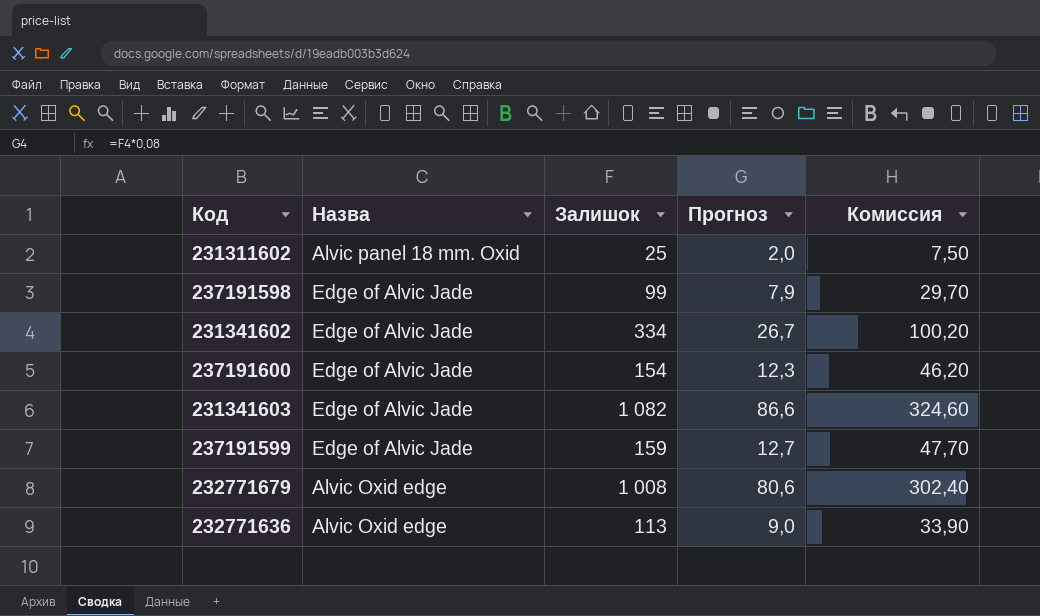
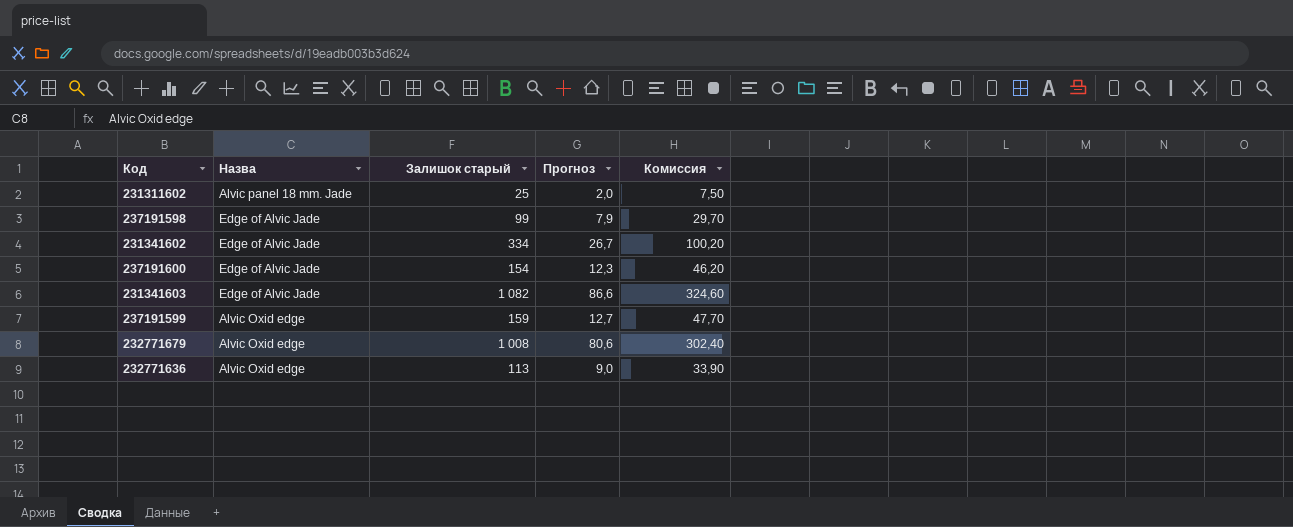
column name: Залишок -> Залишок старый
231311602 | Назва: Alvic panel 18 mm. Oxid -> Alvic panel 18 mm. Jade
237191599 | Назва: Edge of Alvic Jade -> Alvic Oxid edge

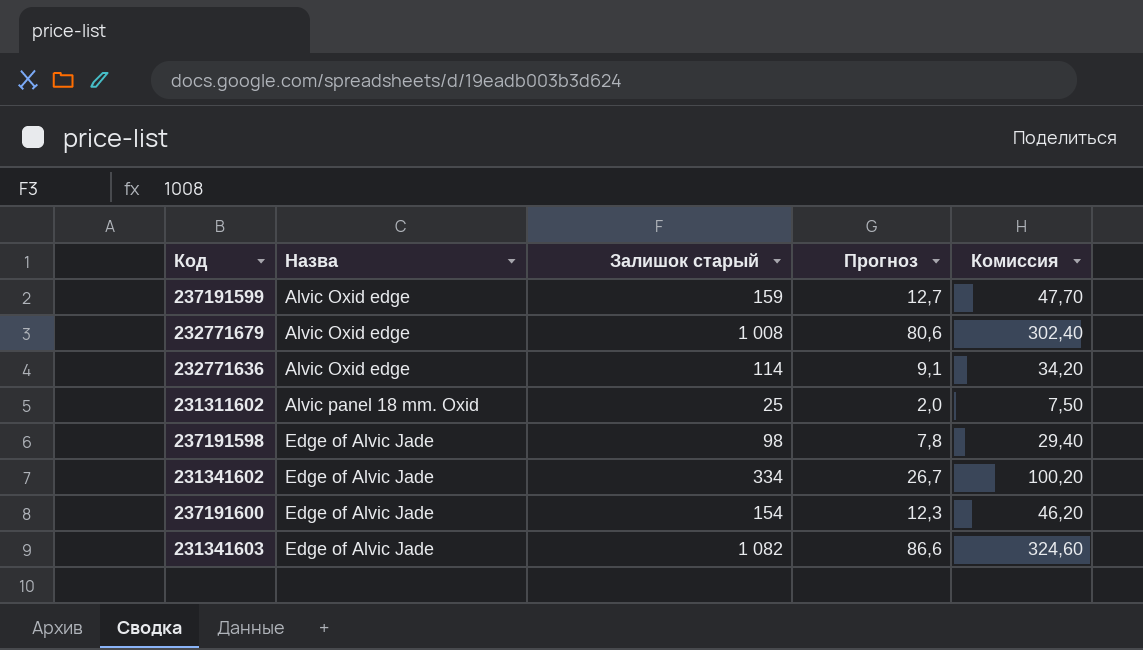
row order: none -> Назва ascending
232771636 | Залишок старый: 113 -> 114
232771636 | Прогноз: 9,0 -> 9,1
232771636 | Комиссия: 33,90 -> 34,20
231311602 | Назва: Alvic panel 18 mm. Jade -> Alvic panel 18 mm. Oxid
237191598 | Залишок старый: 99 -> 98
237191598 | Прогноз: 7,9 -> 7,8
237191598 | Комиссия: 29,70 -> 29,40

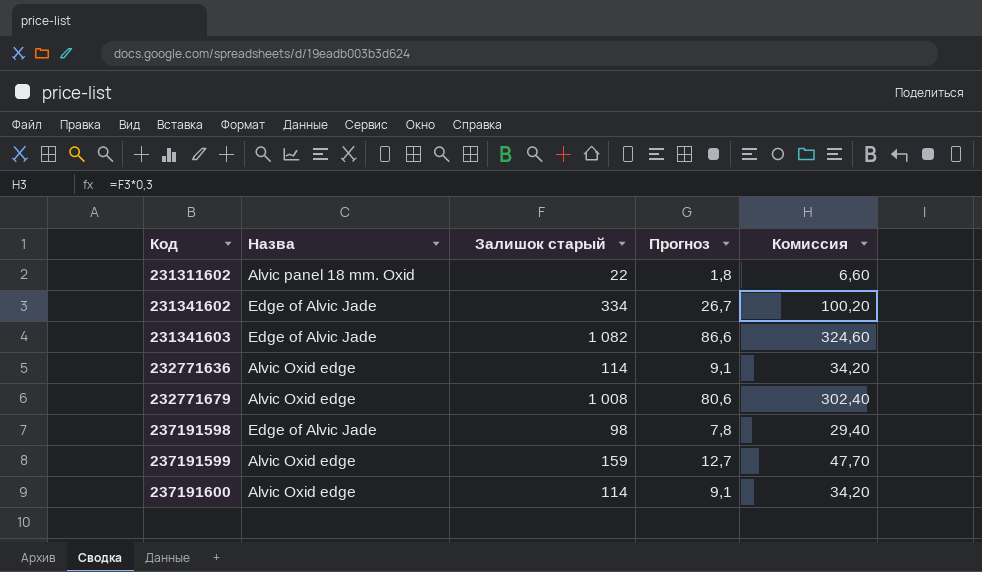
row order: Назва ascending -> Код ascending
231311602 | Залишок старый: 25 -> 22
231311602 | Прогноз: 2,0 -> 1,8
231311602 | Комиссия: 7,50 -> 6,60
237191600 | Назва: Edge of Alvic Jade -> Alvic Oxid edge
237191600 | Залишок старый: 154 -> 114
237191600 | Прогноз: 12,3 -> 9,1
237191600 | Комиссия: 46,20 -> 34,20

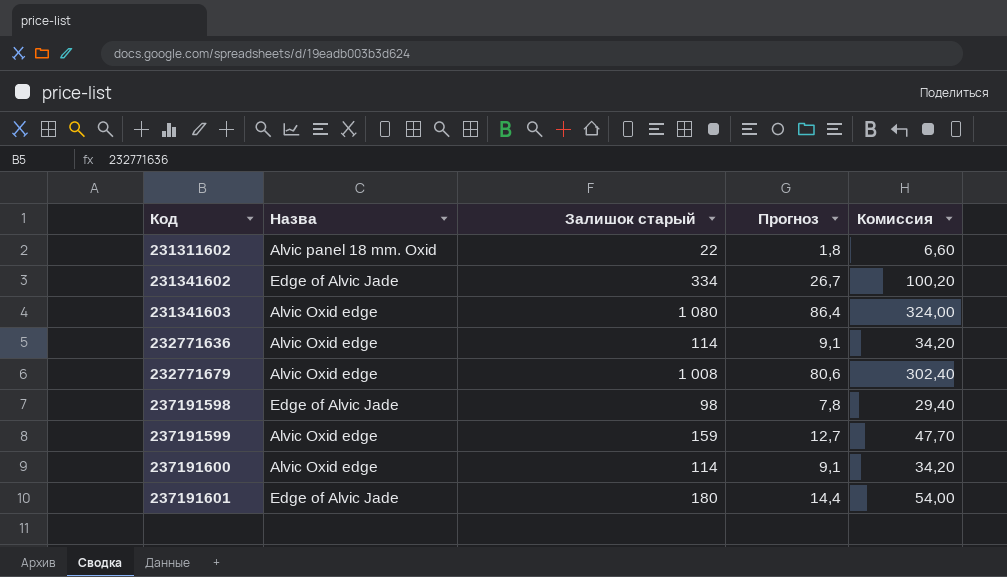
231341603 | Назва: Edge of Alvic Jade -> Alvic Oxid edge
231341603 | Залишок старый: 1 082 -> 1 080
231341603 | Прогноз: 86,6 -> 86,4
231341603 | Комиссия: 324,60 -> 324,00
row 237191601: none -> Edge of Alvic Jade | 180 | 14,4 | 54,00

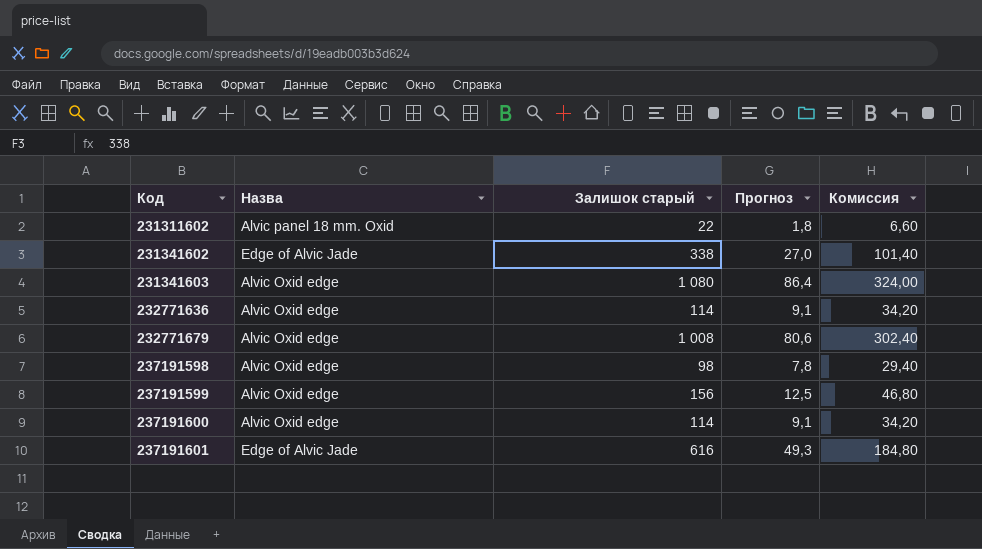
231341602 | Залишок старый: 334 -> 338
231341602 | Прогноз: 26,7 -> 27,0
231341602 | Комиссия: 100,20 -> 101,40
237191598 | Назва: Edge of Alvic Jade -> Alvic Oxid edge
237191599 | Залишок старый: 159 -> 156
237191599 | Прогноз: 12,7 -> 12,5
237191599 | Комиссия: 47,70 -> 46,80
237191601 | Залишок старый: 180 -> 616
237191601 | Прогноз: 14,4 -> 49,3
237191601 | Комиссия: 54,00 -> 184,80

